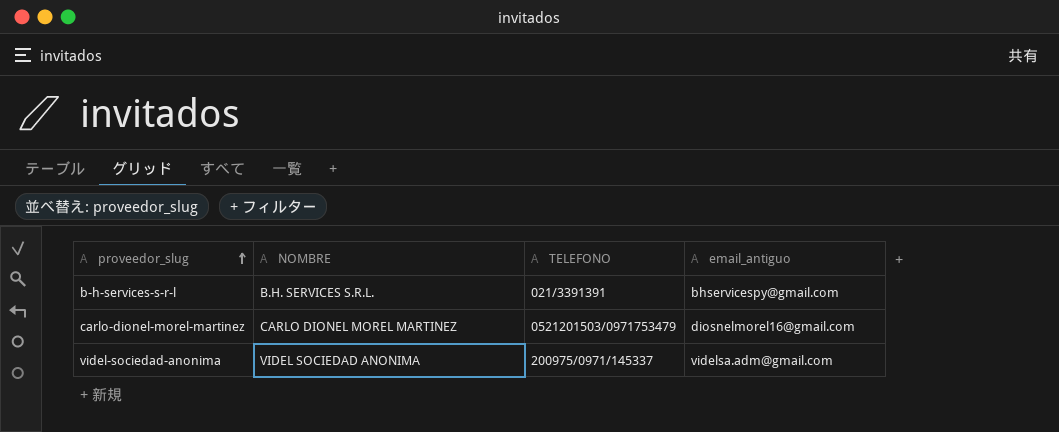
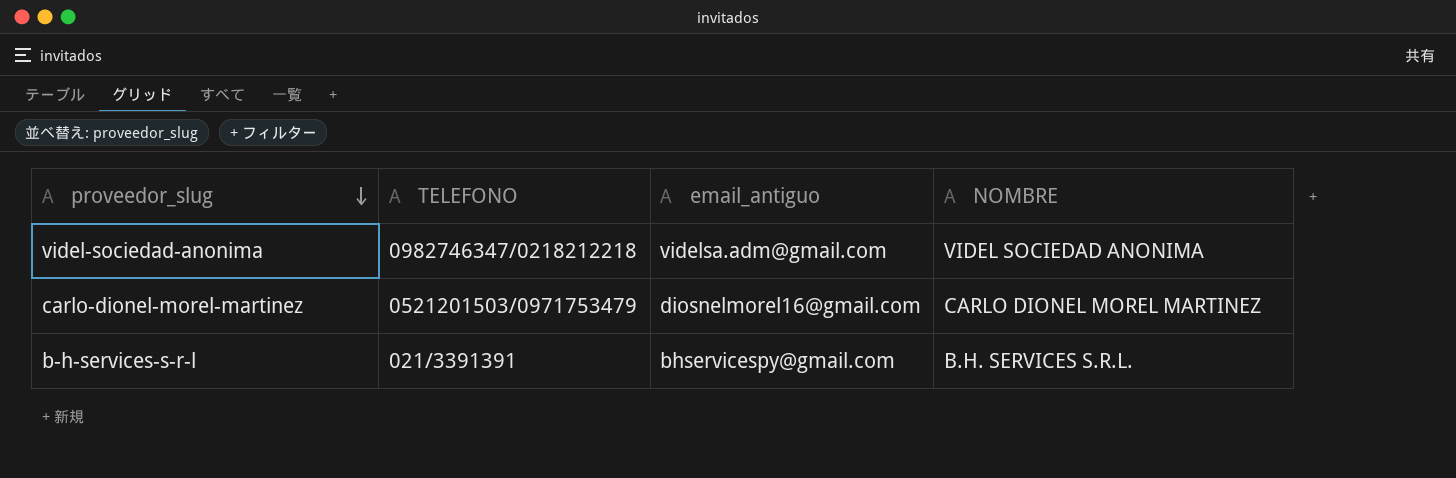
row order: proveedor_slug ascending -> proveedor_slug descending
column NOMBRE | position: 2 -> 4
videl-sociedad-anonima | TELEFONO: 200975/0971/145337 -> 0982746347/0218212218

